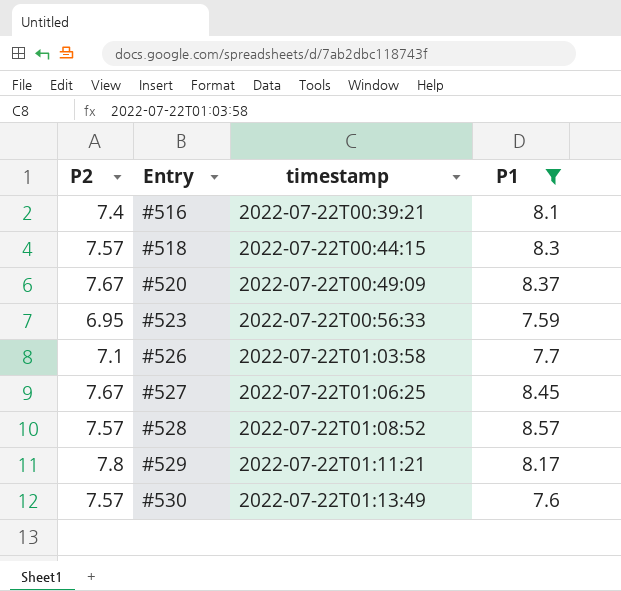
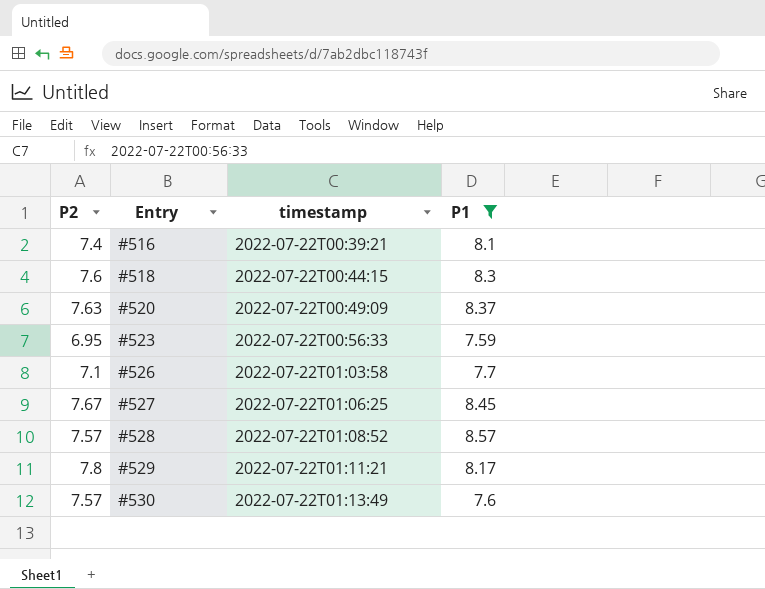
#518 | P2: 7.57 -> 7.6
#520 | P2: 7.67 -> 7.63

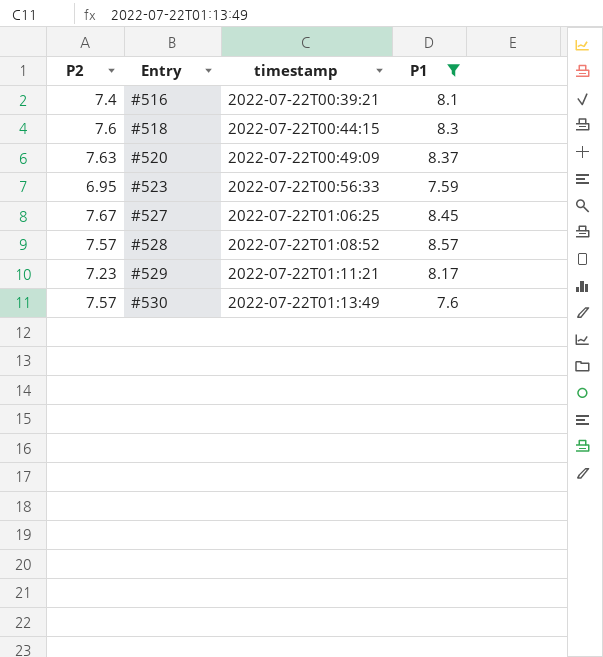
row #526: 7.1 | 2022-07-22T01:03:58 | 7.7 -> none
#529 | P2: 7.8 -> 7.23

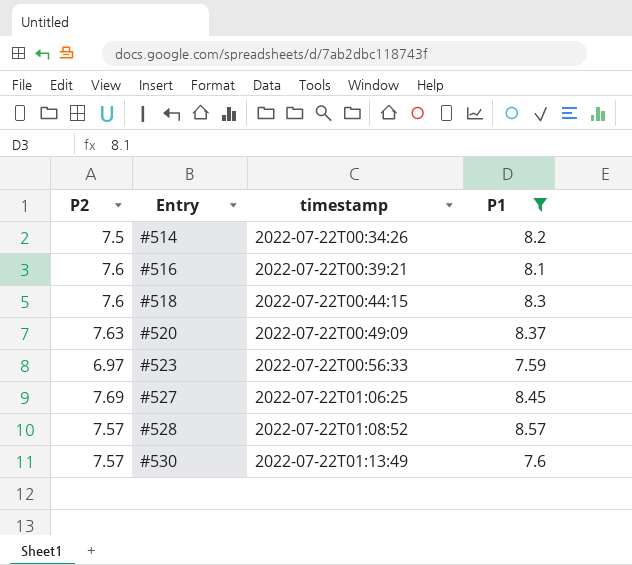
row #529: 7.23 | 2022-07-22T01:11:21 | 8.17 -> none
row #514: none -> 7.5 | 2022-07-22T00:34:26 | 8.2
#516 | P2: 7.4 -> 7.6
#523 | P2: 6.95 -> 6.97
#527 | P2: 7.67 -> 7.69

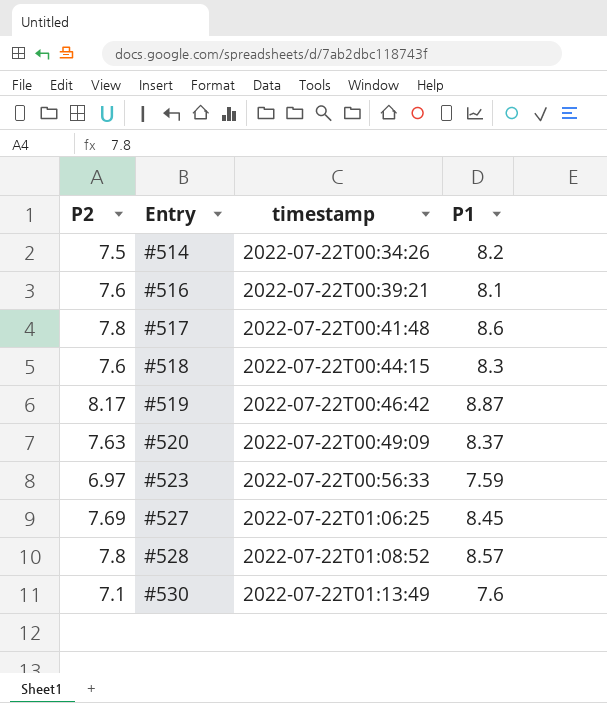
filter: P1 <= 8.57 -> none
#528 | P2: 7.57 -> 7.8
#530 | P2: 7.57 -> 7.1

